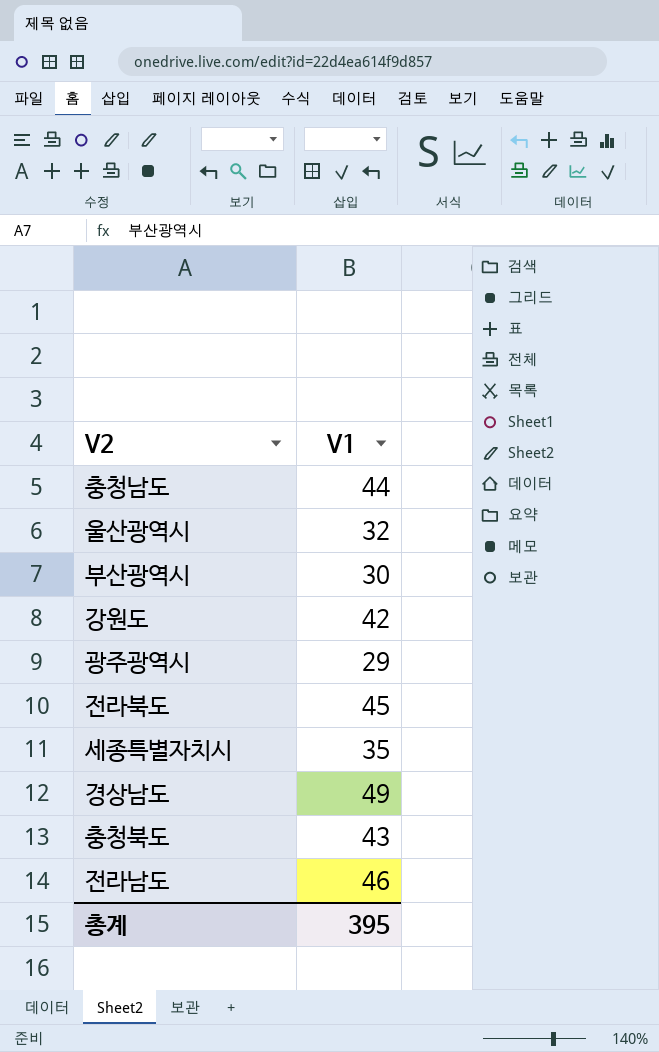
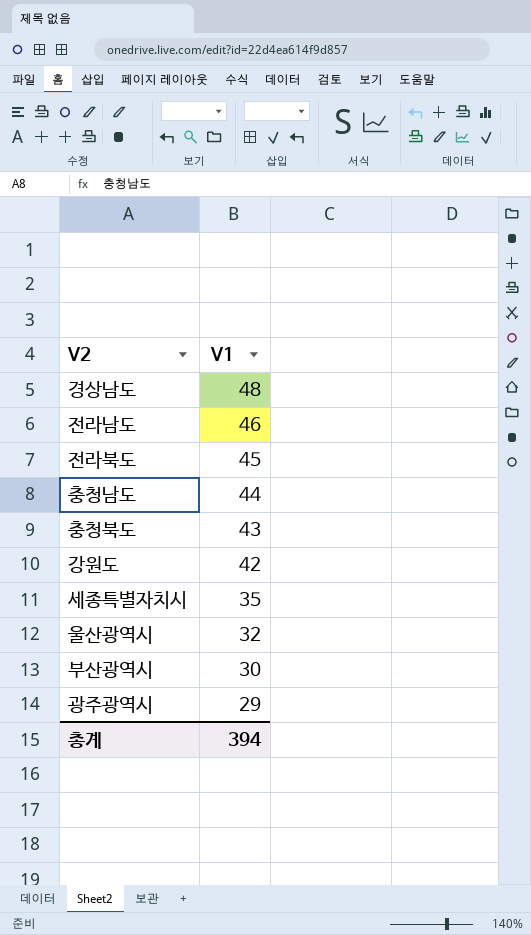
row order: none -> V1 descending
경상남도 | V1: 49 -> 48
총계 | V1: 395 -> 394

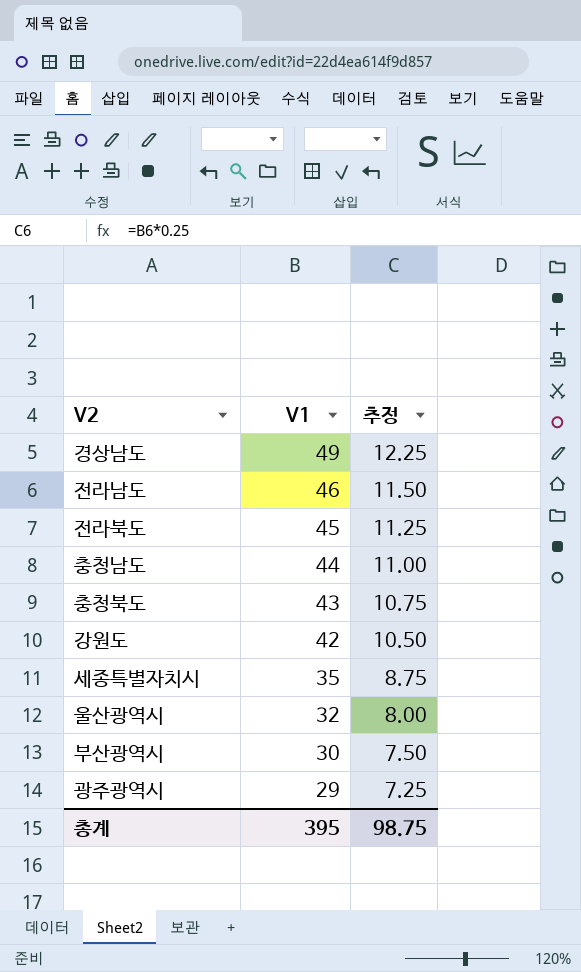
column 추정 | formula: none -> [V1] * 0.25
경상남도 | V1: 48 -> 49
총계 | V1: 394 -> 395

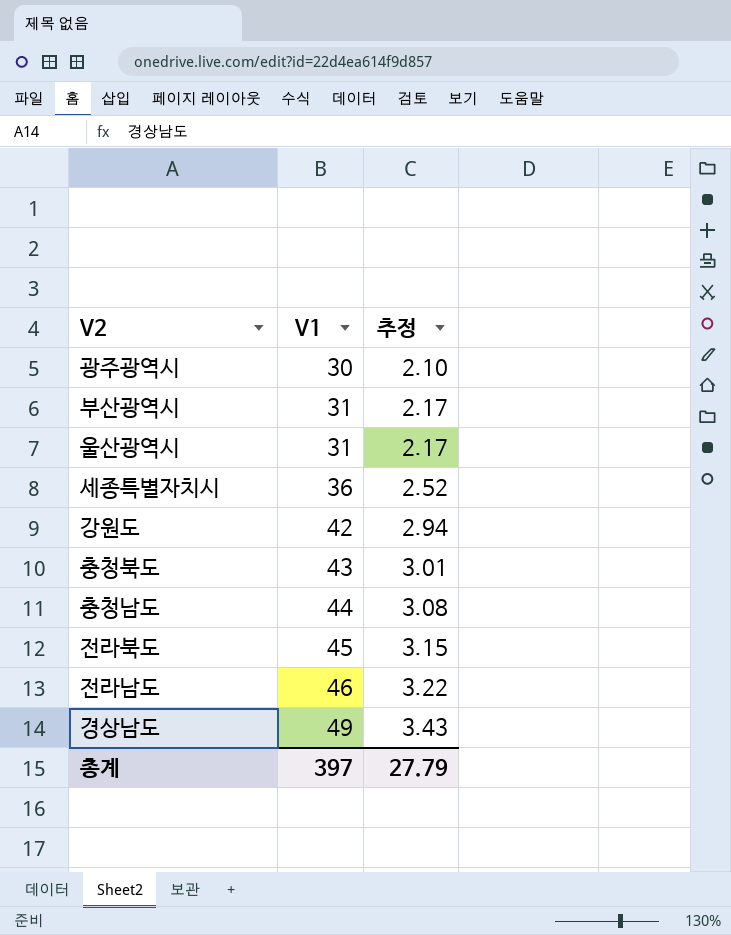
row order: V1 descending -> V1 ascending
column 추정 | formula: [V1] * 0.25 -> [V1] * 0.07
광주광역시 | V1: 29 -> 30
부산광역시 | V1: 30 -> 31
울산광역시 | V1: 32 -> 31
세종특별자치시 | V1: 35 -> 36
총계 | V1: 395 -> 397
총계 | 추정: 98.75 -> 27.79

